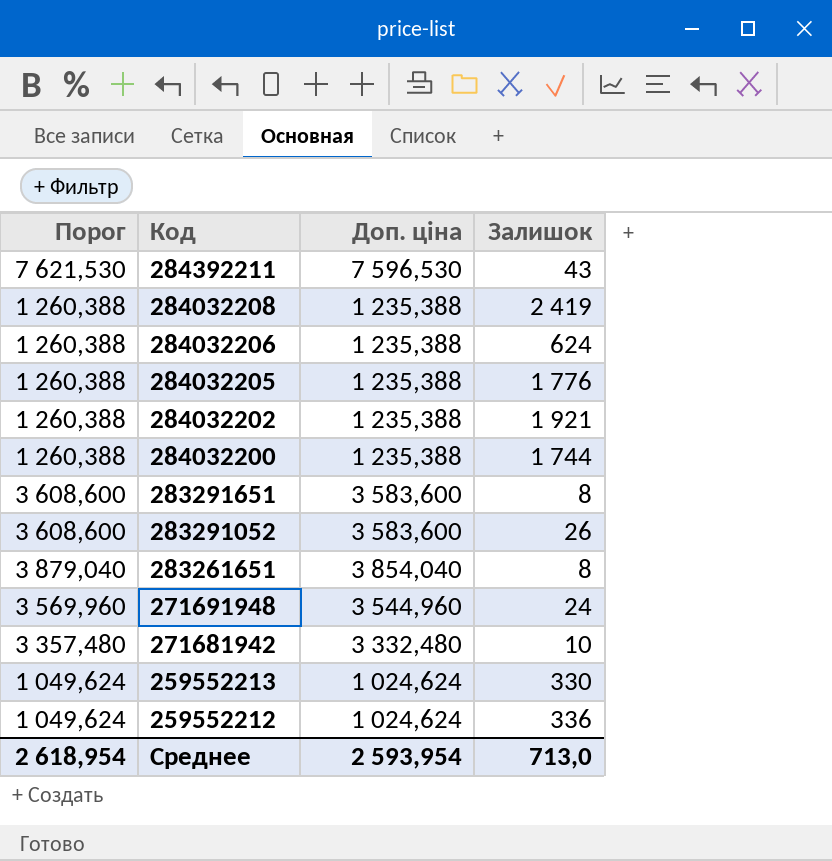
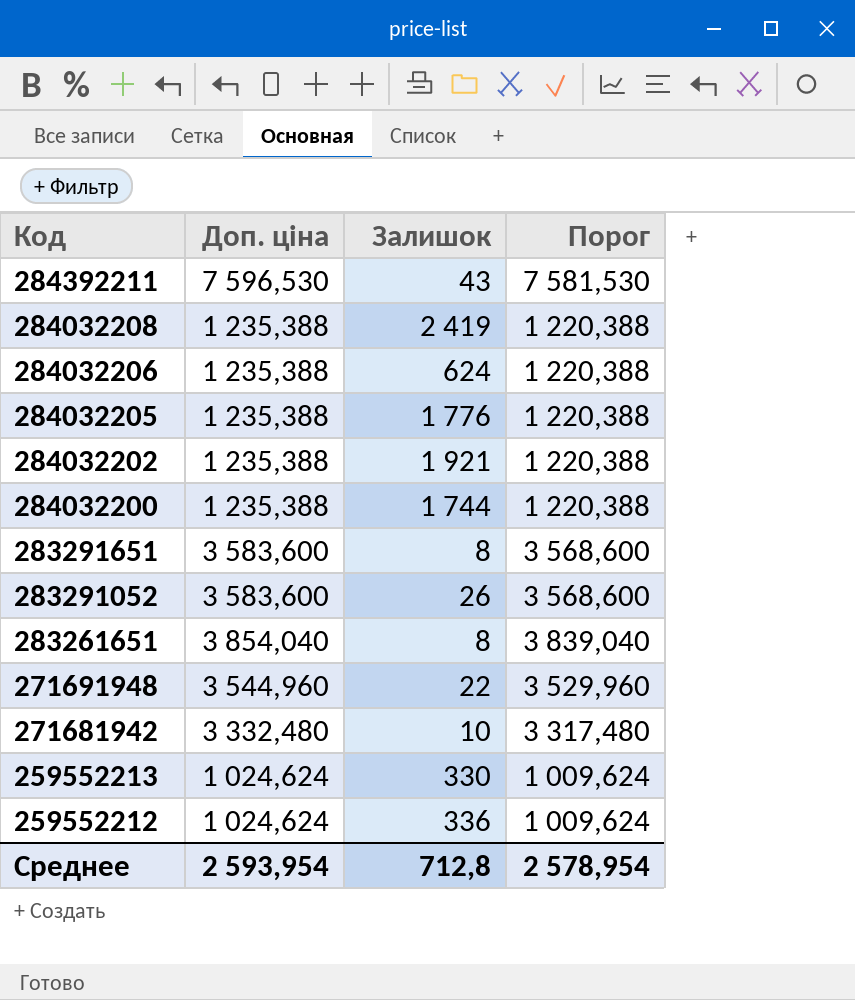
column Порог | formula: [Доп. ціна] + 25 -> [Доп. ціна] - 15
column Порог | position: 1 -> 4
271691948 | Залишок: 24 -> 22
Среднее | Залишок: 713,0 -> 712,8
Среднее | Порог: 2 618,954 -> 2 578,954

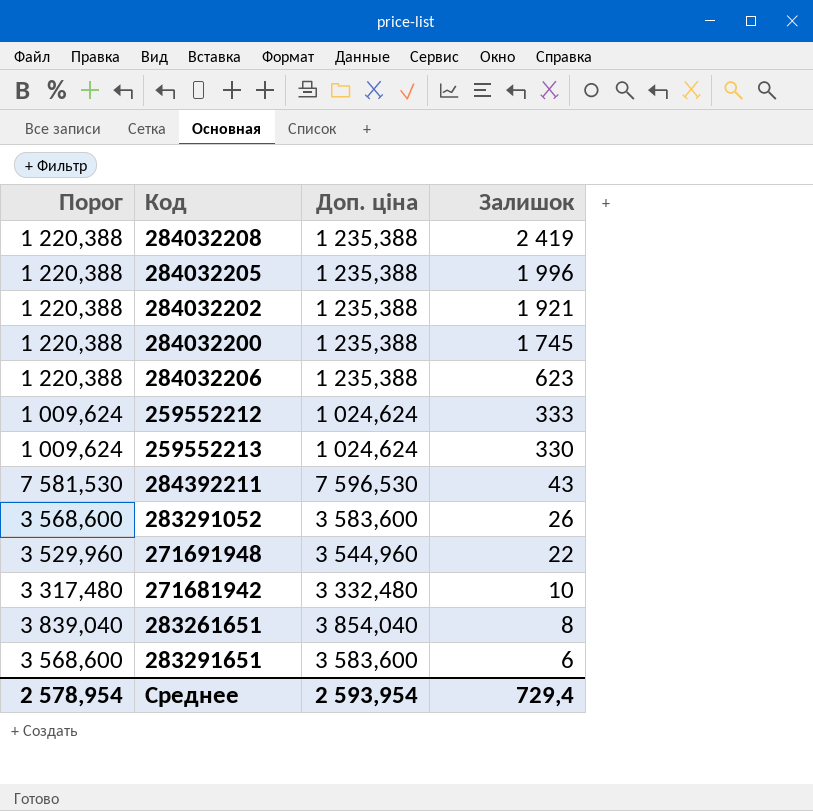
row order: Код descending -> Залишок descending
column Порог | position: 4 -> 1
284032205 | Залишок: 1 776 -> 1 996
284032200 | Залишок: 1 744 -> 1 745
284032206 | Залишок: 624 -> 623
259552212 | Залишок: 336 -> 333
283291651 | Залишок: 8 -> 6
Среднее | Залишок: 712,8 -> 729,4

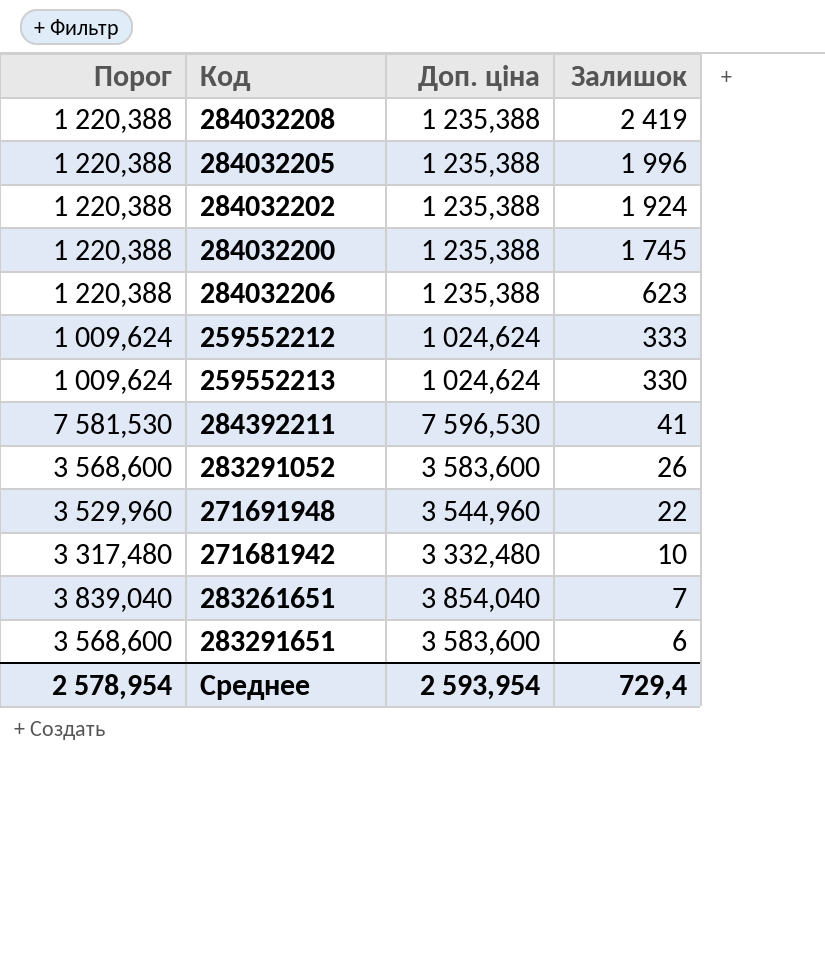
284032202 | Залишок: 1 921 -> 1 924
284392211 | Залишок: 43 -> 41
283261651 | Залишок: 8 -> 7

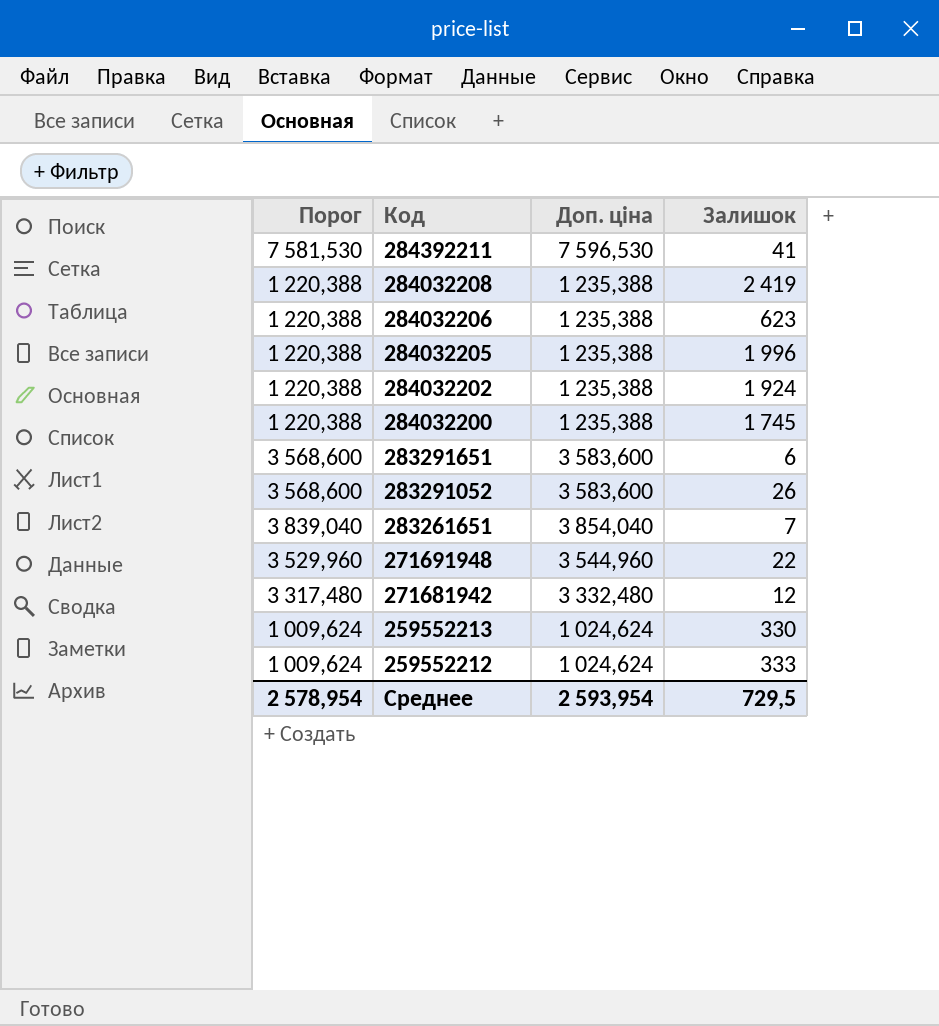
row order: Залишок descending -> Код descending
271681942 | Залишок: 10 -> 12
Среднее | Залишок: 729,4 -> 729,5

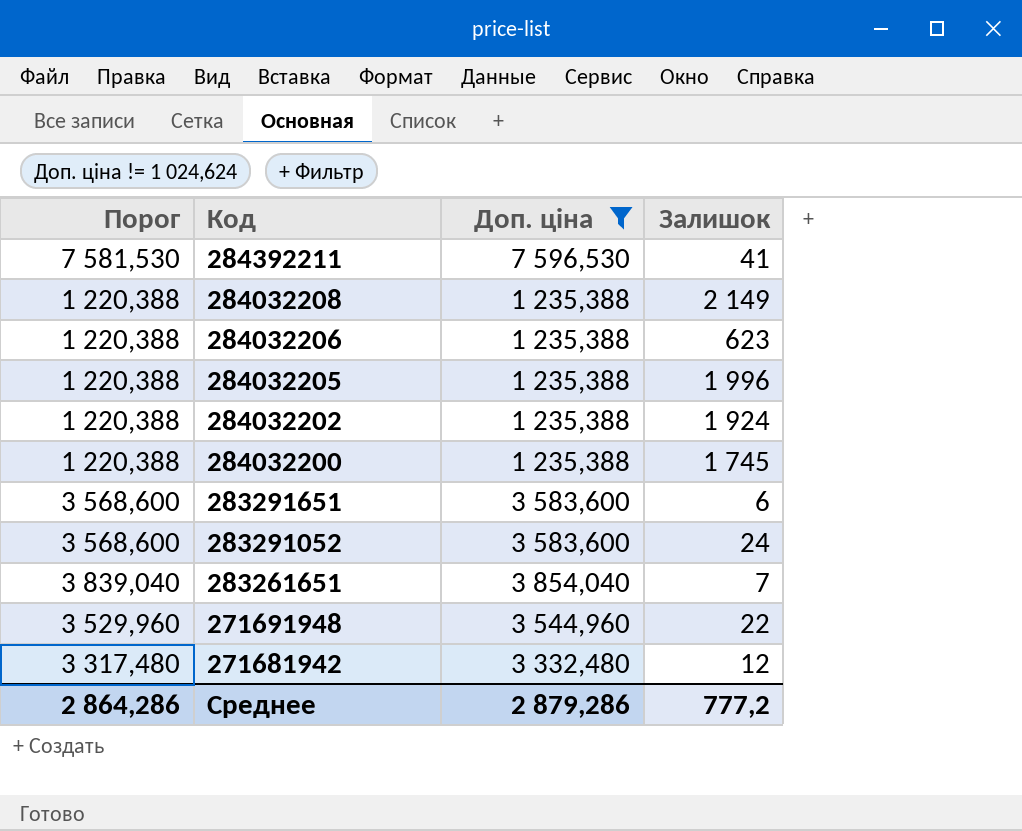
filter: none -> Доп. ціна != 1 024,624
284032208 | Залишок: 2 419 -> 2 149
283291052 | Залишок: 26 -> 24
Среднее | Порог: 2 578,954 -> 2 864,286
Среднее | Доп. ціна: 2 593,954 -> 2 879,286
Среднее | Залишок: 729,5 -> 777,2

